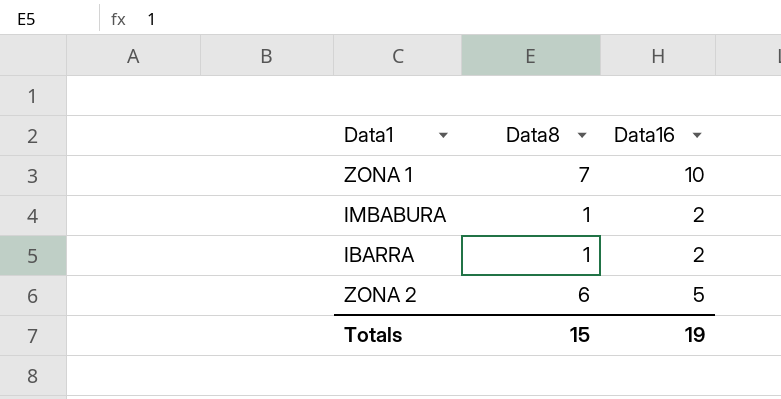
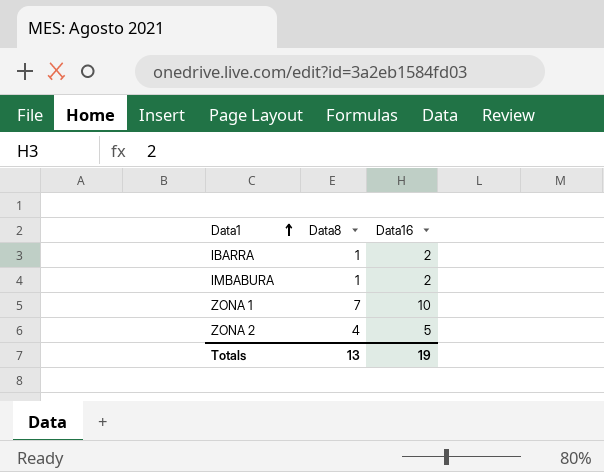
row order: none -> Data1 ascending
ZONA 2 | Data8: 6 -> 4
Totals | Data8: 15 -> 13

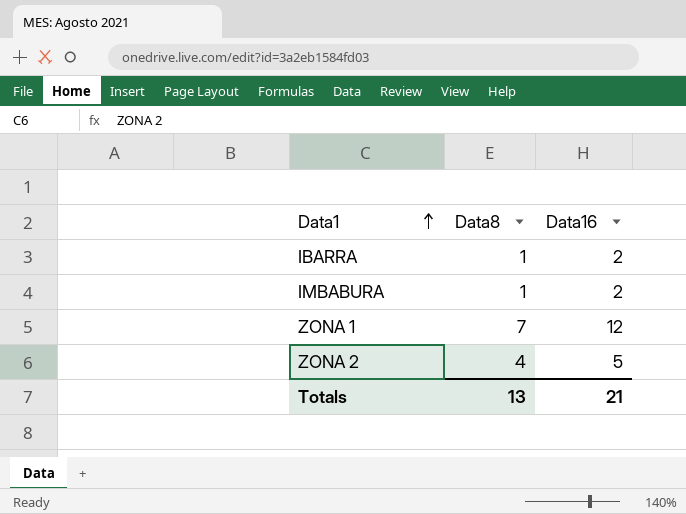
ZONA 1 | Data16: 10 -> 12
Totals | Data16: 19 -> 21

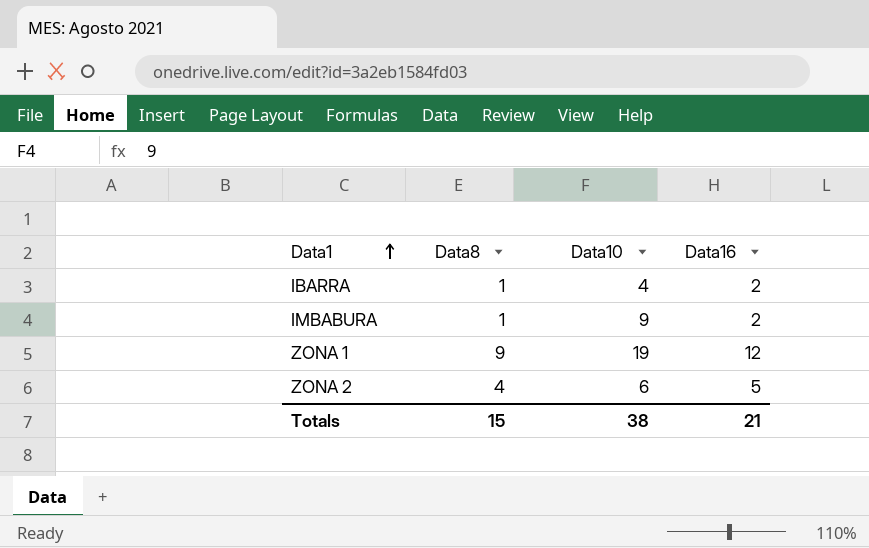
column Data10 | position: none -> 3
ZONA 1 | Data8: 7 -> 9
Totals | Data8: 13 -> 15

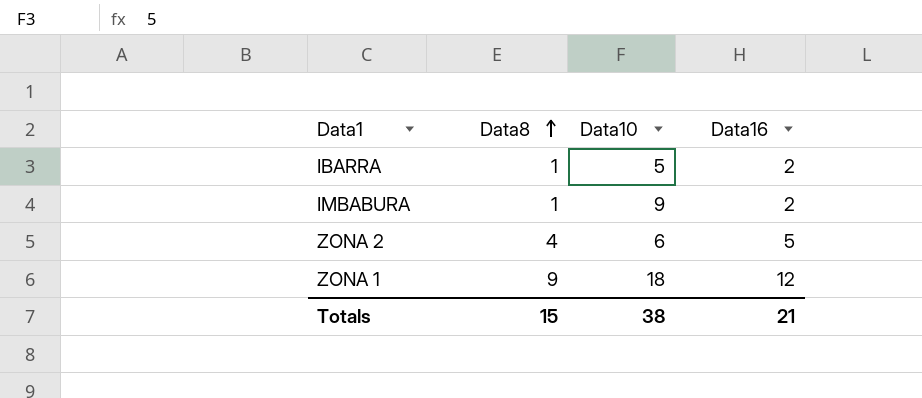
row order: Data1 ascending -> Data8 ascending
IBARRA | Data10: 4 -> 5
ZONA 1 | Data10: 19 -> 18

